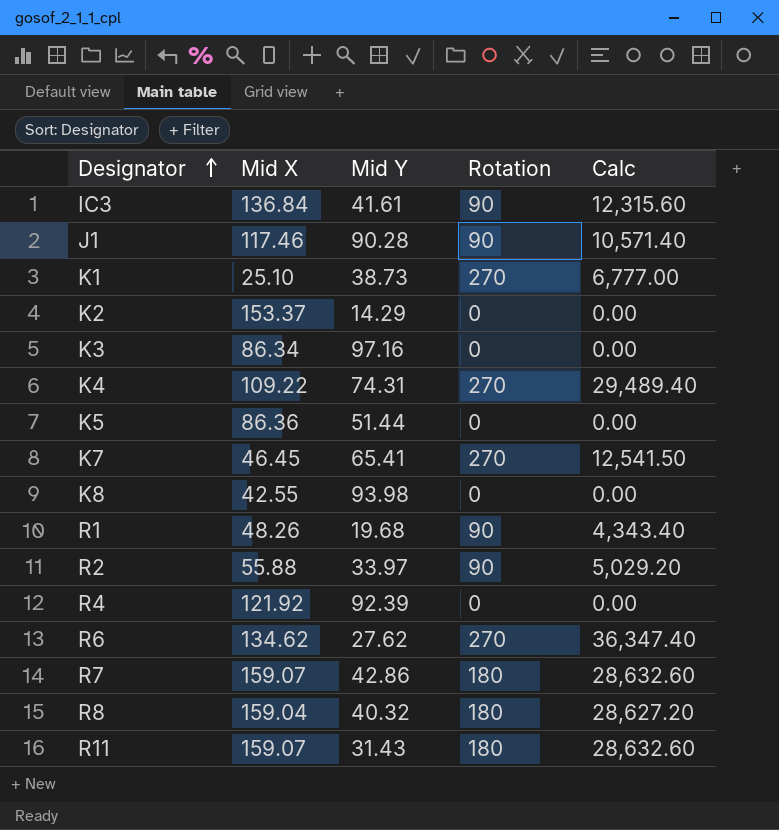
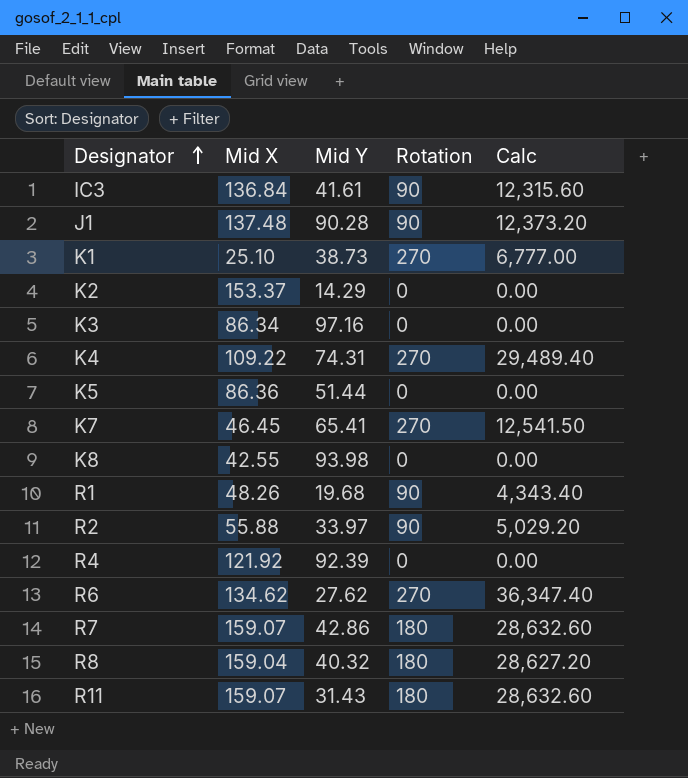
J1 | Mid X: 117.46 -> 137.48
J1 | Calc: 10,571.40 -> 12,373.20

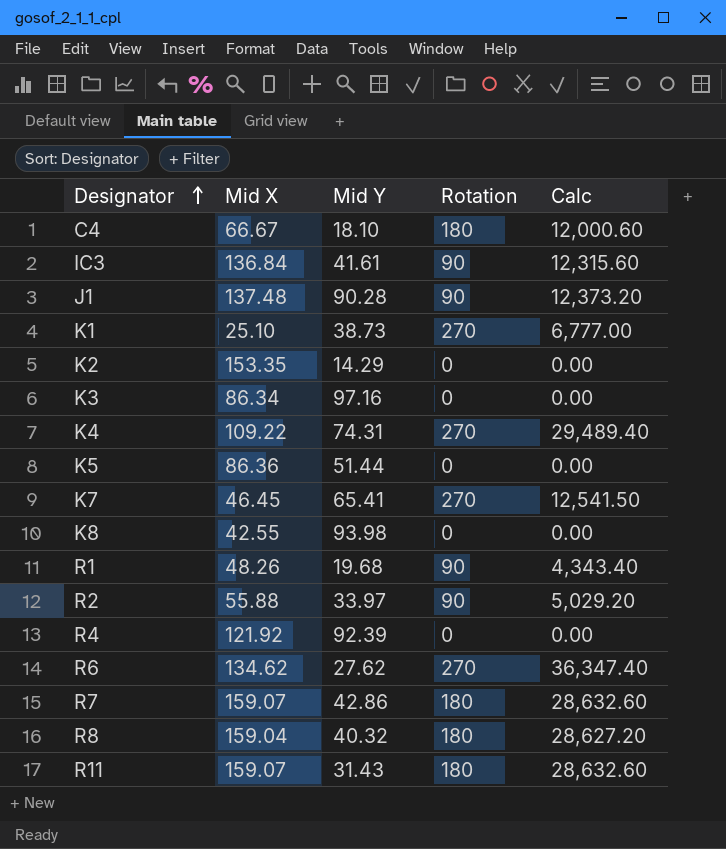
row C4: none -> 66.67 | 18.10 | 180 | 12,000.60
K2 | Mid X: 153.37 -> 153.35

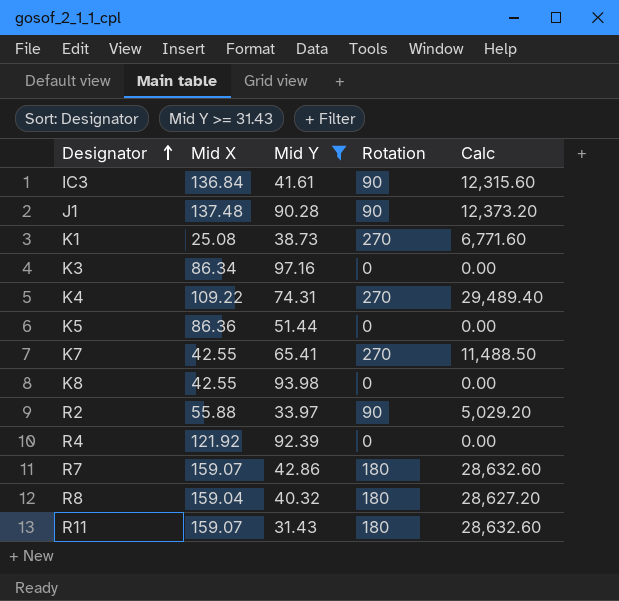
filter: none -> Mid Y >= 31.43
K1 | Mid X: 25.10 -> 25.08
K1 | Calc: 6,777.00 -> 6,771.60
K7 | Mid X: 46.45 -> 42.55
K7 | Calc: 12,541.50 -> 11,488.50

